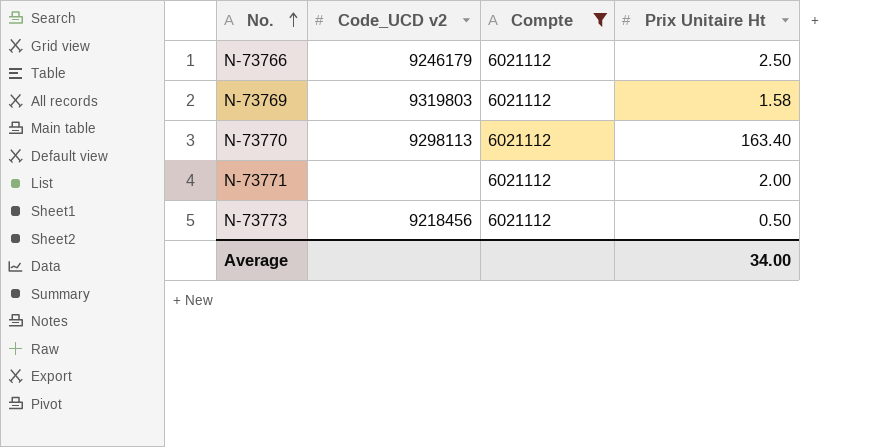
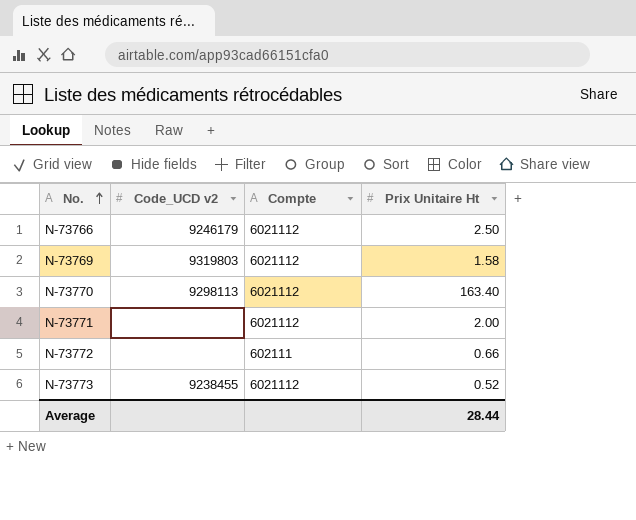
filter: Compte = 6021112 -> none
N-73773 | Code_UCD v2: 9218456 -> 9238455
N-73773 | Prix Unitaire Ht: 0.50 -> 0.52
Average | Prix Unitaire Ht: 34.00 -> 28.44

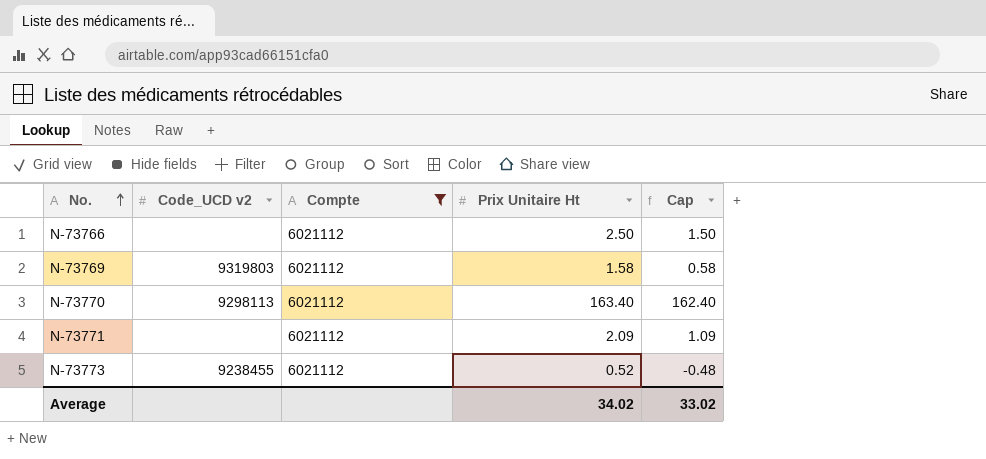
filter: none -> Compte = 6021112
column Cap | formula: none -> [Prix Unitaire Ht] - 1
N-73766 | Code_UCD v2: 9246179 -> none
N-73771 | Prix Unitaire Ht: 2.00 -> 2.09
Average | Prix Unitaire Ht: 28.44 -> 34.02

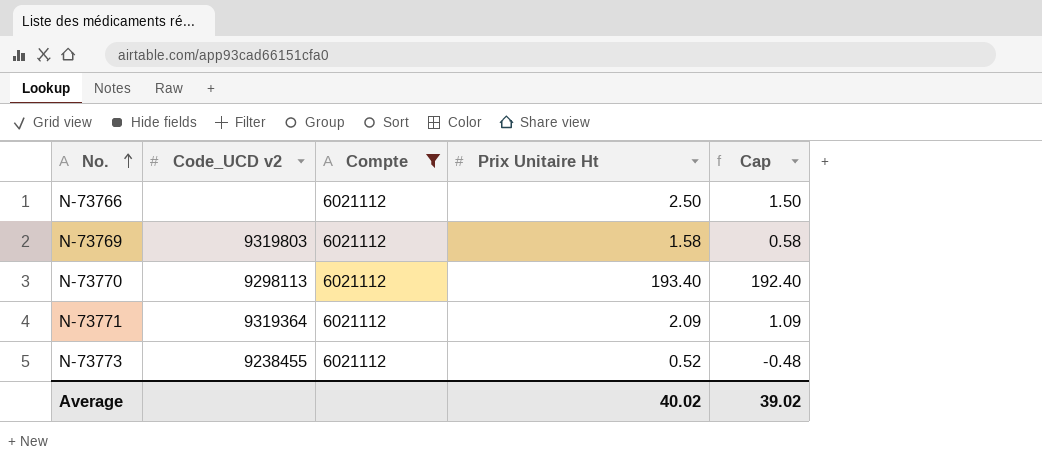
N-73770 | Prix Unitaire Ht: 163.40 -> 193.40
N-73770 | Cap: 162.40 -> 192.40
N-73771 | Code_UCD v2: none -> 9319364
Average | Prix Unitaire Ht: 34.02 -> 40.02
Average | Cap: 33.02 -> 39.02

